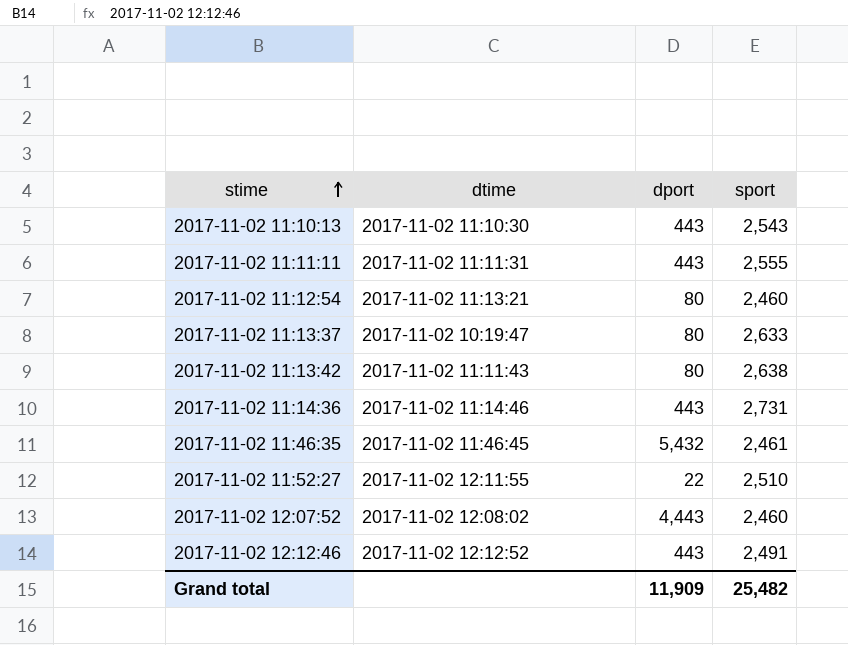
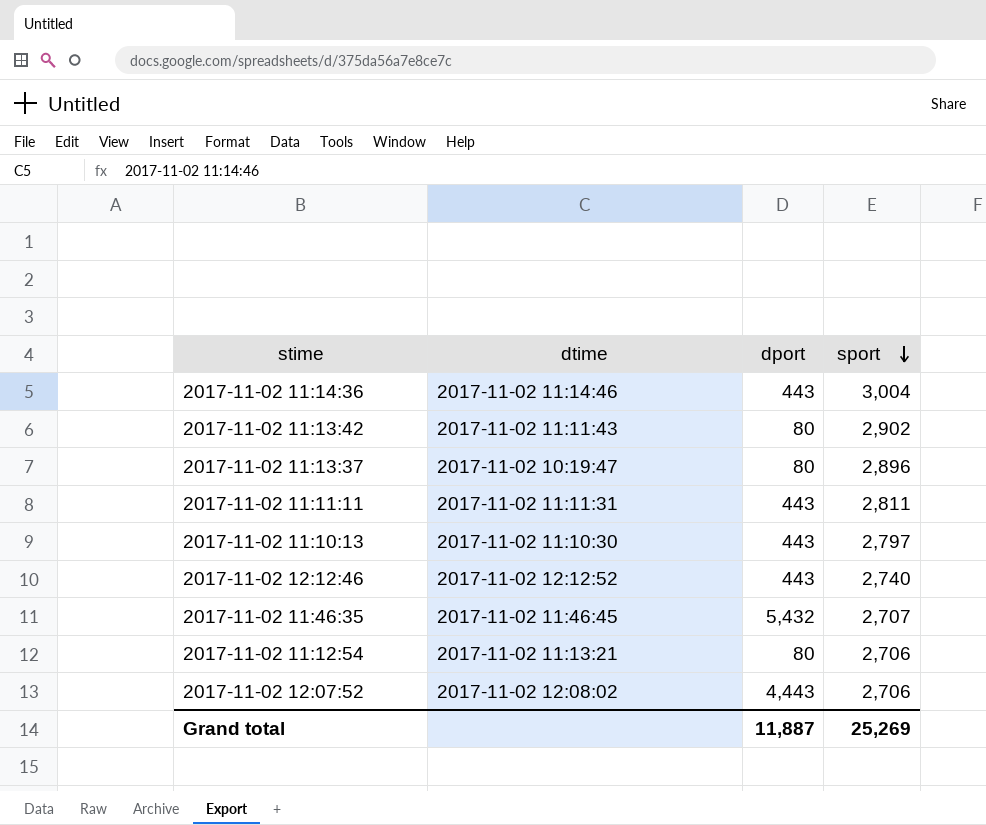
row order: stime ascending -> sport descending
row 2017-11-02 11:52:27: 2017-11-02 12:11:55 | 22 | 2,510 -> none
2017-11-02 11:14:36 | sport: 2,731 -> 3,004
2017-11-02 11:13:42 | sport: 2,638 -> 2,902
2017-11-02 11:13:37 | sport: 2,633 -> 2,896
2017-11-02 11:11:11 | sport: 2,555 -> 2,811
2017-11-02 11:10:13 | sport: 2,543 -> 2,797
2017-11-02 12:12:46 | sport: 2,491 -> 2,740
2017-11-02 11:46:35 | sport: 2,461 -> 2,707
2017-11-02 11:12:54 | sport: 2,460 -> 2,706
2017-11-02 12:07:52 | sport: 2,460 -> 2,706
Grand total | dport: 11,909 -> 11,887
Grand total | sport: 25,482 -> 25,269

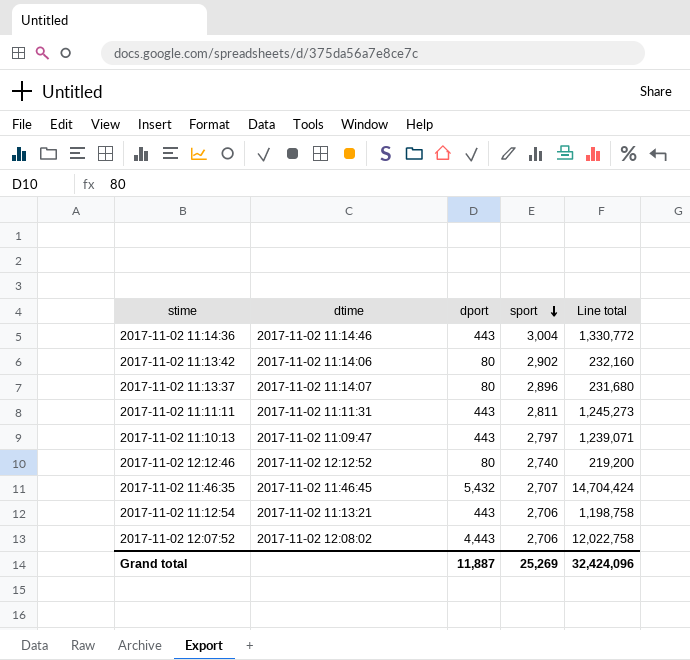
column Line total | formula: none -> [dport] * [sport]
2017-11-02 11:13:42 | dtime: 2017-11-02 11:11:43 -> 2017-11-02 11:14:06
2017-11-02 11:13:37 | dtime: 2017-11-02 10:19:47 -> 2017-11-02 11:14:07
2017-11-02 11:10:13 | dtime: 2017-11-02 11:10:30 -> 2017-11-02 11:09:47
2017-11-02 12:12:46 | dport: 443 -> 80
2017-11-02 11:12:54 | dport: 80 -> 443

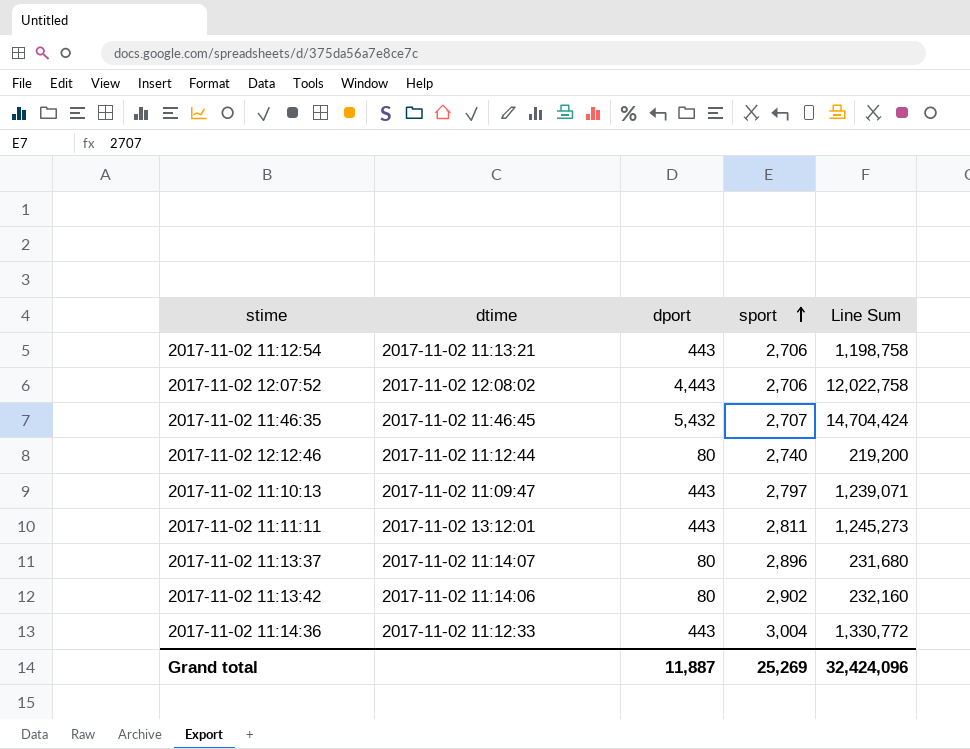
row order: sport descending -> sport ascending
column name: Line total -> Line Sum
2017-11-02 12:12:46 | dtime: 2017-11-02 12:12:52 -> 2017-11-02 11:12:44
2017-11-02 11:11:11 | dtime: 2017-11-02 11:11:31 -> 2017-11-02 13:12:01
2017-11-02 11:14:36 | dtime: 2017-11-02 11:14:46 -> 2017-11-02 11:12:33

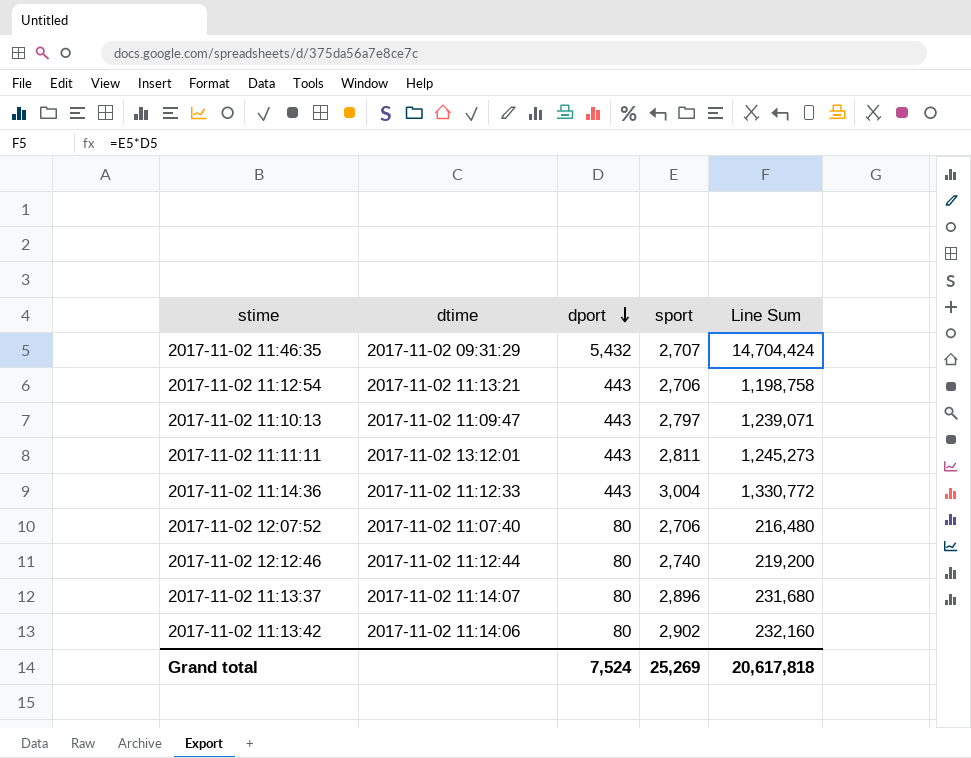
row order: sport ascending -> dport descending
2017-11-02 11:46:35 | dtime: 2017-11-02 11:46:45 -> 2017-11-02 09:31:29
2017-11-02 12:07:52 | dtime: 2017-11-02 12:08:02 -> 2017-11-02 11:07:40
2017-11-02 12:07:52 | dport: 4,443 -> 80
2017-11-02 12:07:52 | Line Sum: 12,022,758 -> 216,480
Grand total | dport: 11,887 -> 7,524
Grand total | Line Sum: 32,424,096 -> 20,617,818

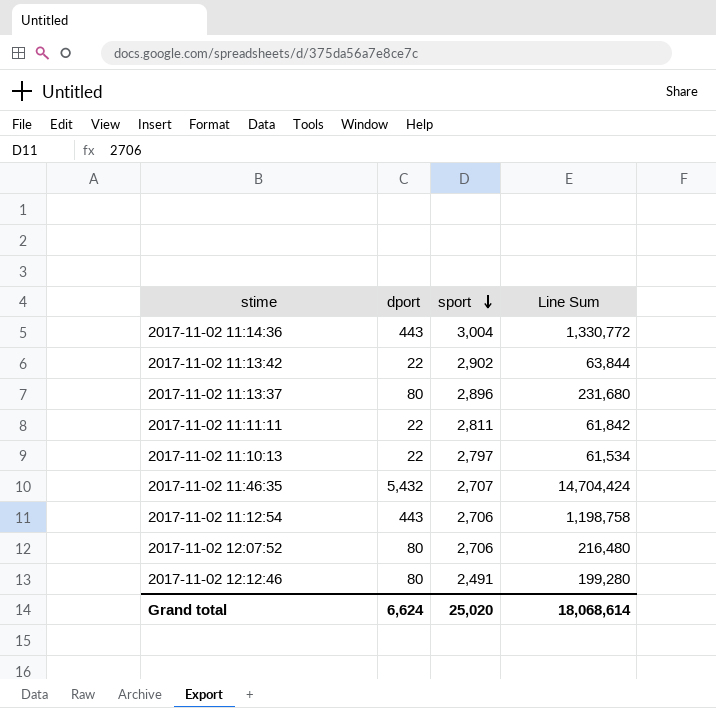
row order: dport descending -> sport descending
column dtime | position: 2 -> none
2017-11-02 11:13:42 | dport: 80 -> 22
2017-11-02 11:13:42 | Line Sum: 232,160 -> 63,844
2017-11-02 11:11:11 | dport: 443 -> 22
2017-11-02 11:11:11 | Line Sum: 1,245,273 -> 61,842
2017-11-02 11:10:13 | dport: 443 -> 22
2017-11-02 11:10:13 | Line Sum: 1,239,071 -> 61,534
2017-11-02 12:12:46 | sport: 2,740 -> 2,491
2017-11-02 12:12:46 | Line Sum: 219,200 -> 199,280
Grand total | dport: 7,524 -> 6,624
Grand total | sport: 25,269 -> 25,020
Grand total | Line Sum: 20,617,818 -> 18,068,614

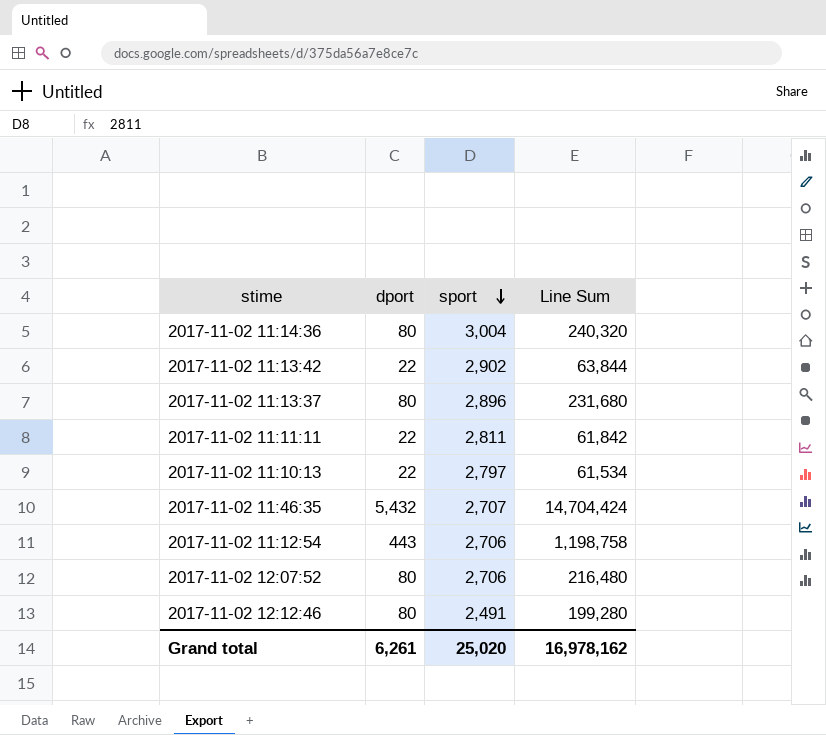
2017-11-02 11:14:36 | dport: 443 -> 80
2017-11-02 11:14:36 | Line Sum: 1,330,772 -> 240,320
Grand total | dport: 6,624 -> 6,261
Grand total | Line Sum: 18,068,614 -> 16,978,162

